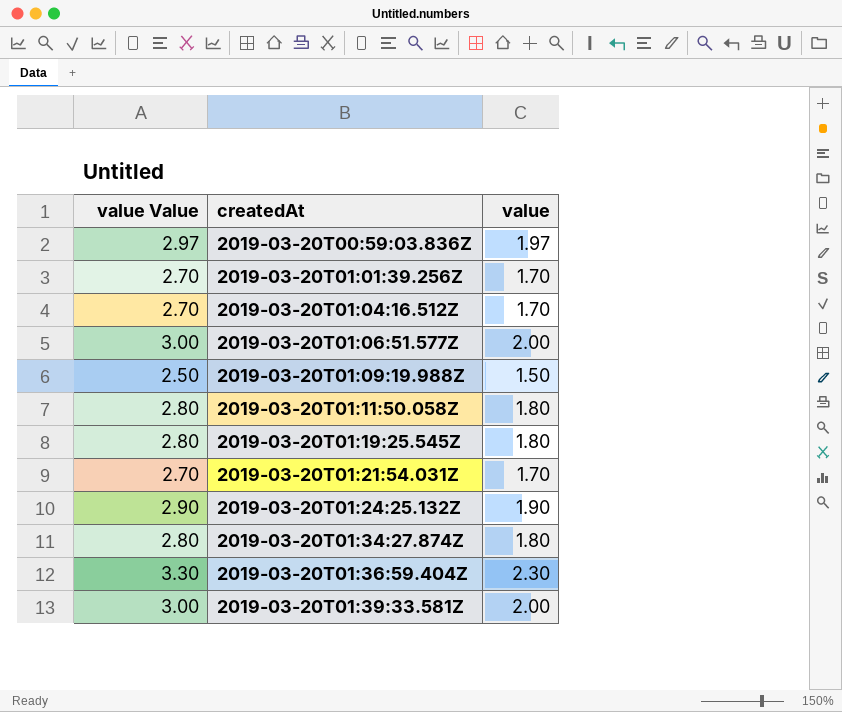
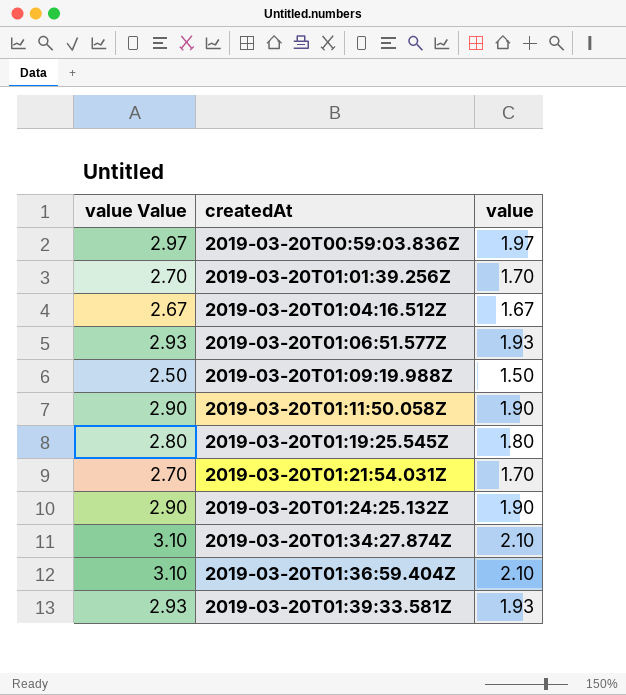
2019-03-20T01:04:16.512Z | value Value: 2.70 -> 2.67
2019-03-20T01:04:16.512Z | value: 1.70 -> 1.67
2019-03-20T01:06:51.577Z | value Value: 3.00 -> 2.93
2019-03-20T01:06:51.577Z | value: 2.00 -> 1.93
2019-03-20T01:11:50.058Z | value Value: 2.80 -> 2.90
2019-03-20T01:11:50.058Z | value: 1.80 -> 1.90
2019-03-20T01:34:27.874Z | value Value: 2.80 -> 3.10
2019-03-20T01:34:27.874Z | value: 1.80 -> 2.10
2019-03-20T01:36:59.404Z | value Value: 3.30 -> 3.10
2019-03-20T01:36:59.404Z | value: 2.30 -> 2.10
2019-03-20T01:39:33.581Z | value Value: 3.00 -> 2.93
2019-03-20T01:39:33.581Z | value: 2.00 -> 1.93

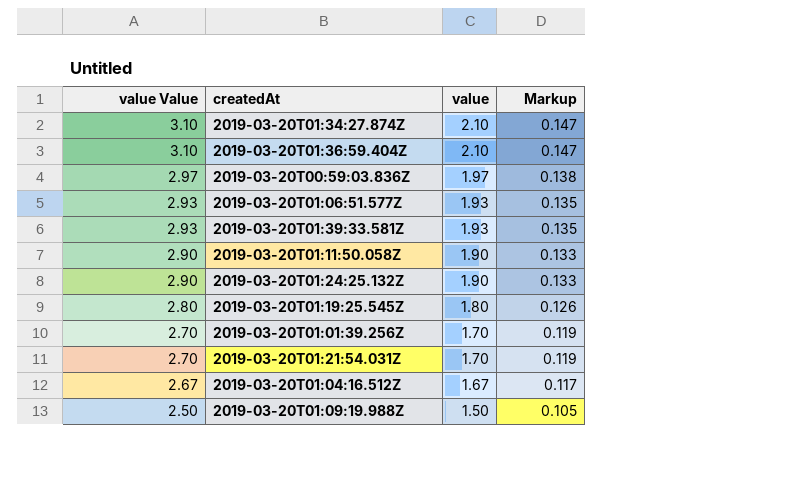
row order: createdAt ascending -> value Value descending
column Markup | formula: none -> [value] * 0.07

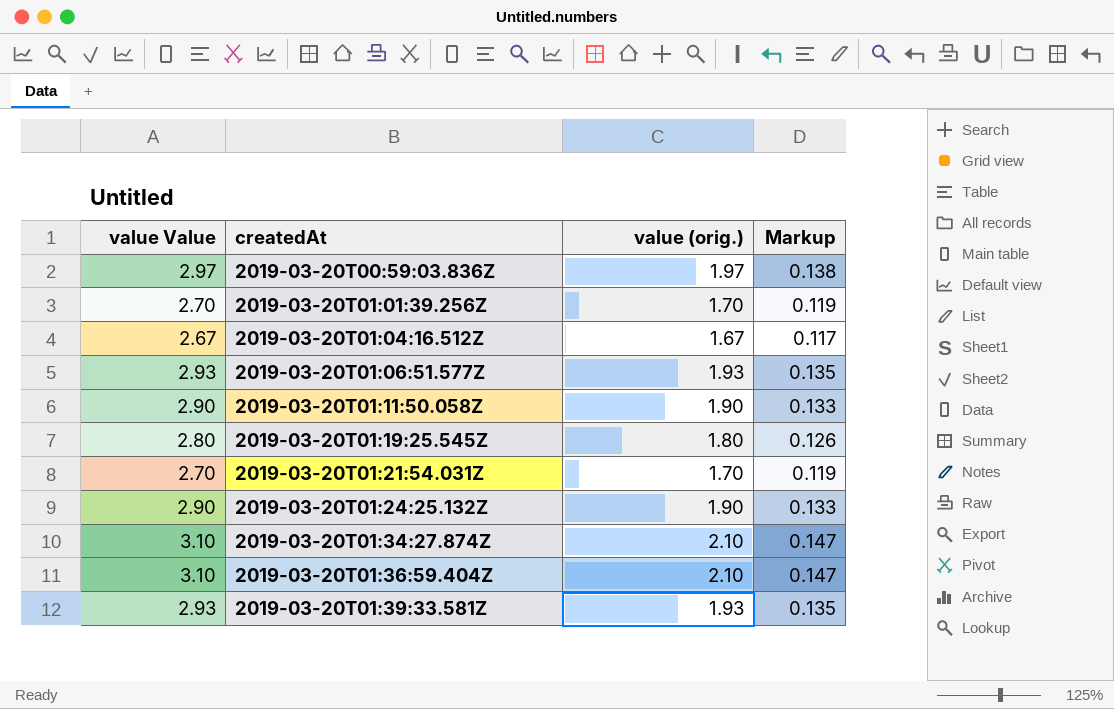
row order: value Value descending -> createdAt ascending
column name: value -> value (orig.)
row 2019-03-20T01:09:19.988Z: 2.50 | 1.50 | 0.105 -> none

